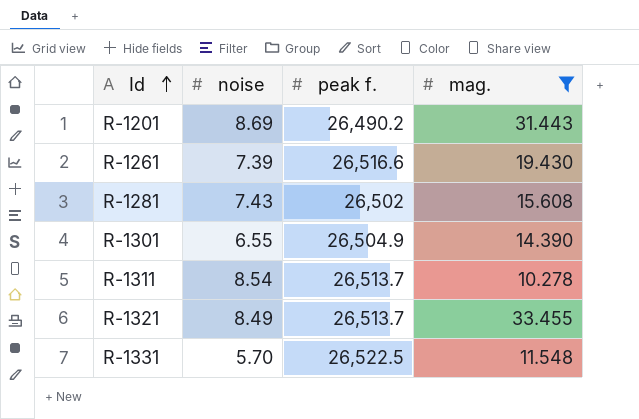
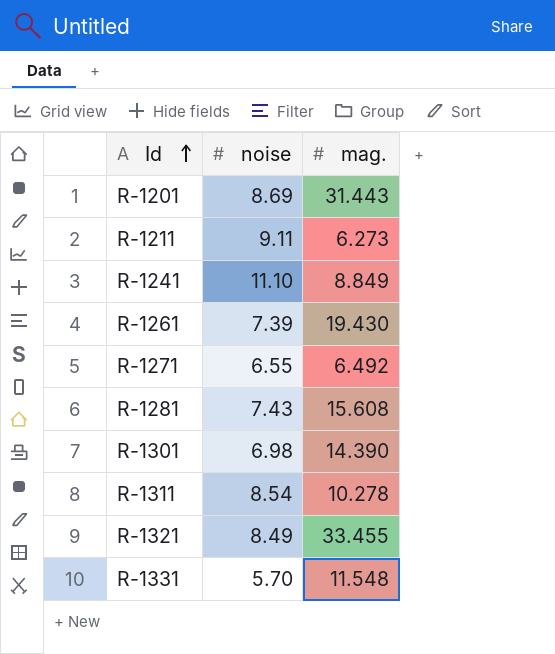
filter: mag. >= 10.278 -> none
column peak f. | position: 3 -> none
R-1301 | noise: 6.55 -> 6.98

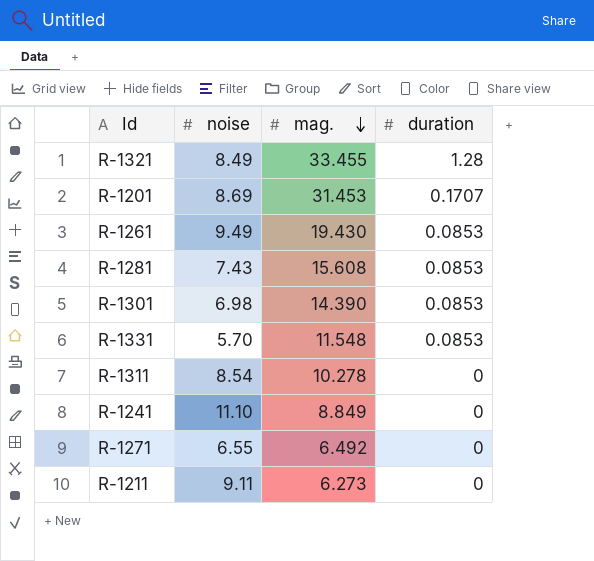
row order: Id ascending -> mag. descending
column duration | position: none -> 4
R-1201 | mag.: 31.443 -> 31.453
R-1261 | noise: 7.39 -> 9.49

